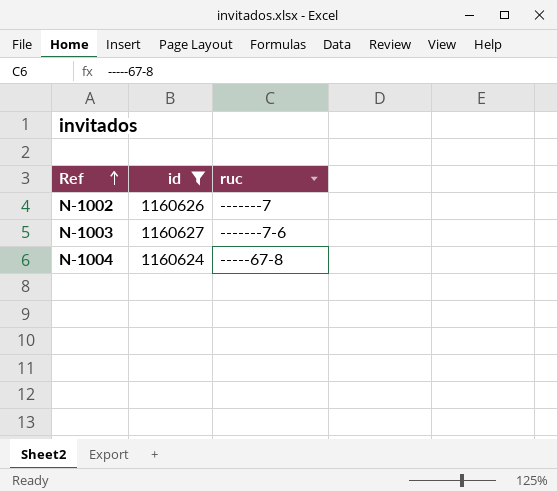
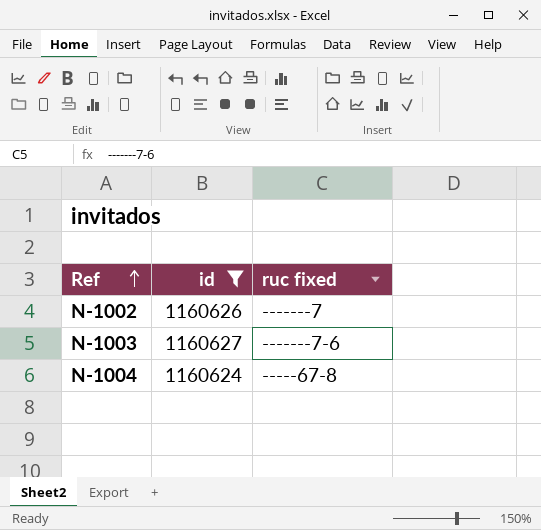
column name: ruc -> ruc fixed

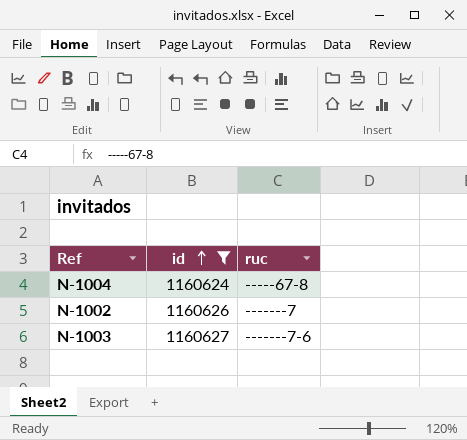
row order: Ref ascending -> id ascending
column name: ruc fixed -> ruc

